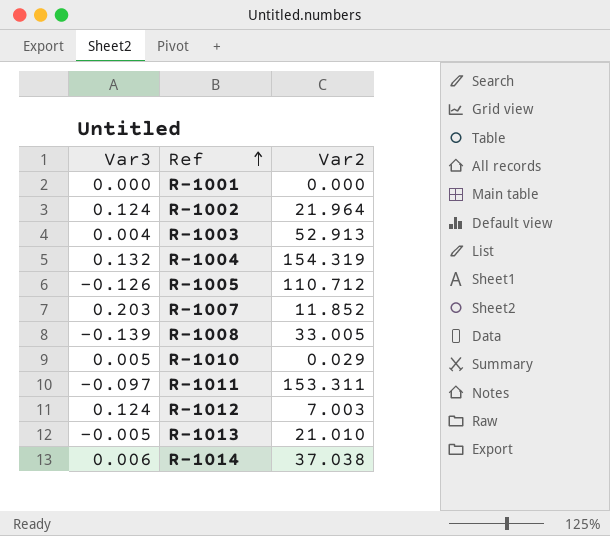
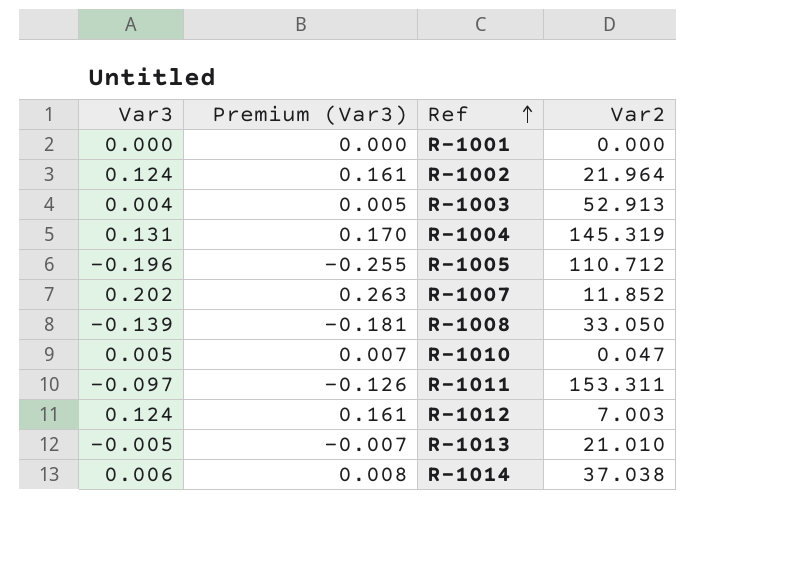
column Premium (Var3) | formula: none -> [Var3] * 1.3
R-1004 | Var3: 0.132 -> 0.131
R-1004 | Var2: 154.319 -> 145.319
R-1005 | Var3: -0.126 -> -0.196
R-1007 | Var3: 0.203 -> 0.202
R-1008 | Var2: 33.005 -> 33.050
R-1010 | Var2: 0.029 -> 0.047

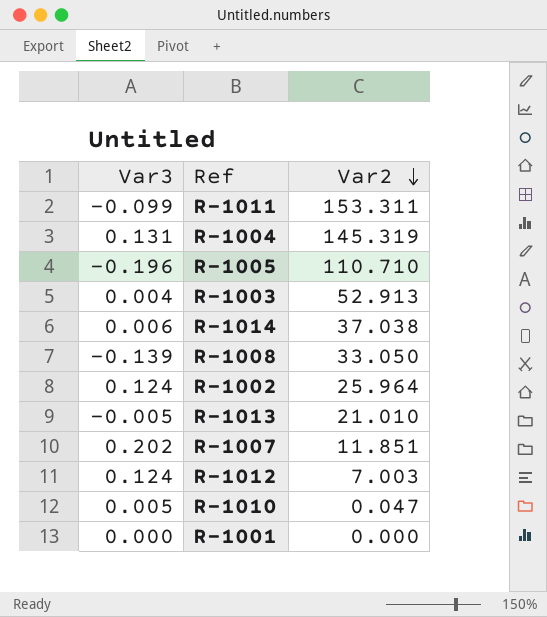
row order: Ref ascending -> Var2 descending
column Premium (Var3) | formula: [Var3] * 1.3 -> none
R-1011 | Var3: -0.097 -> -0.099
R-1005 | Var2: 110.712 -> 110.710
R-1002 | Var2: 21.964 -> 25.964
R-1007 | Var2: 11.852 -> 11.851

